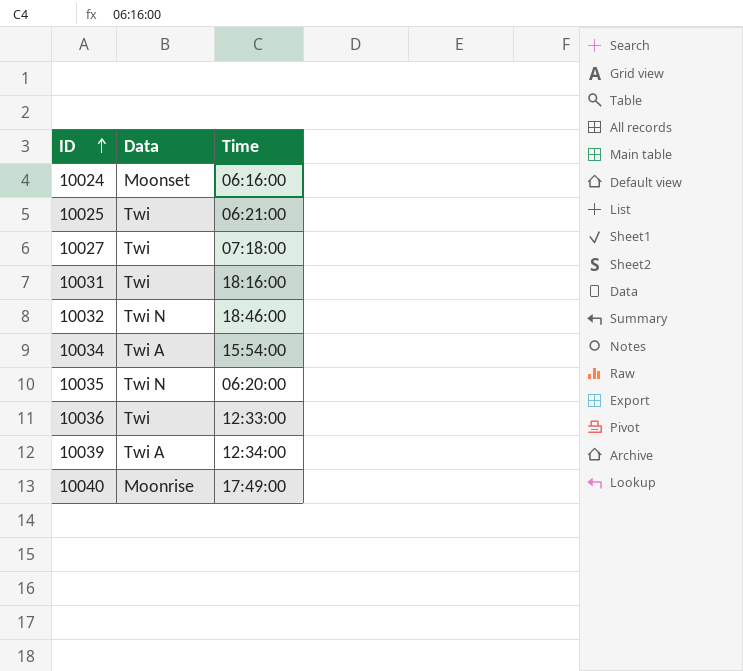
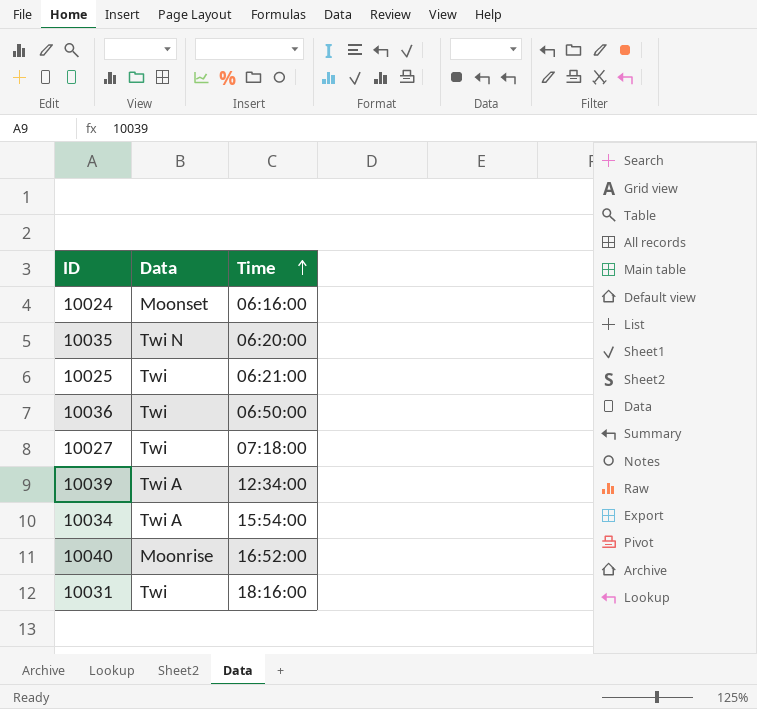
row order: ID ascending -> Time ascending
row 10032: Twi N | 18:46:00 -> none
10036 | Time: 12:33:00 -> 06:50:00
10040 | Time: 17:49:00 -> 16:52:00

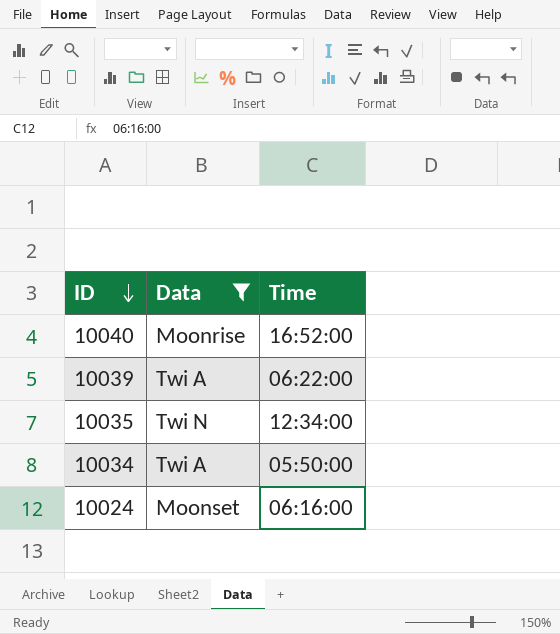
filter: none -> Data != Twi
row order: Time ascending -> ID descending
10039 | Time: 12:34:00 -> 06:22:00
10035 | Time: 06:20:00 -> 12:34:00
10034 | Time: 15:54:00 -> 05:50:00

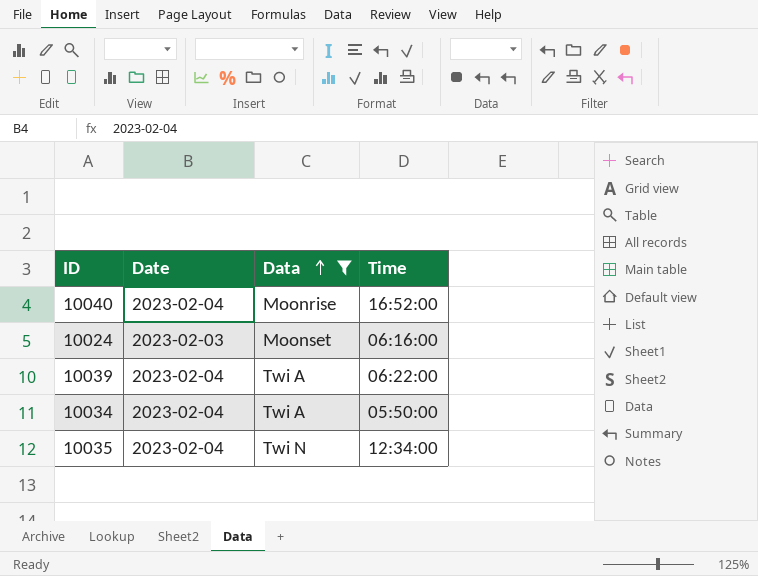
row order: ID descending -> Data ascending
column Date | position: none -> 2

